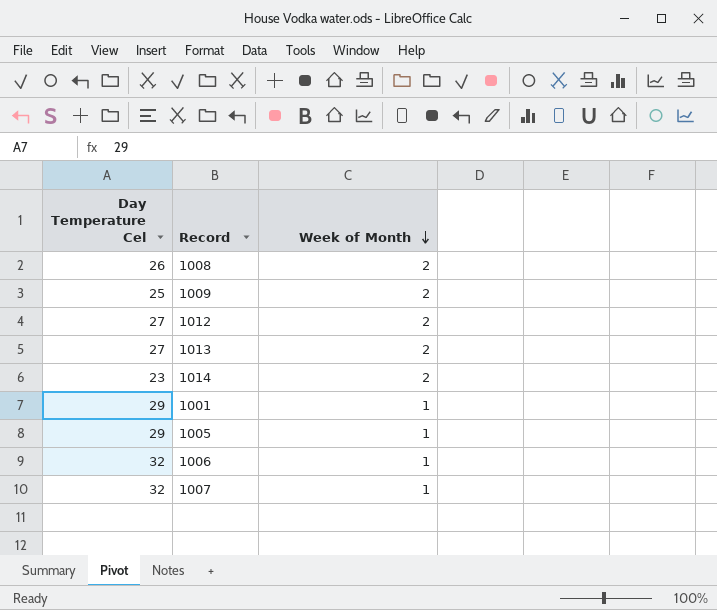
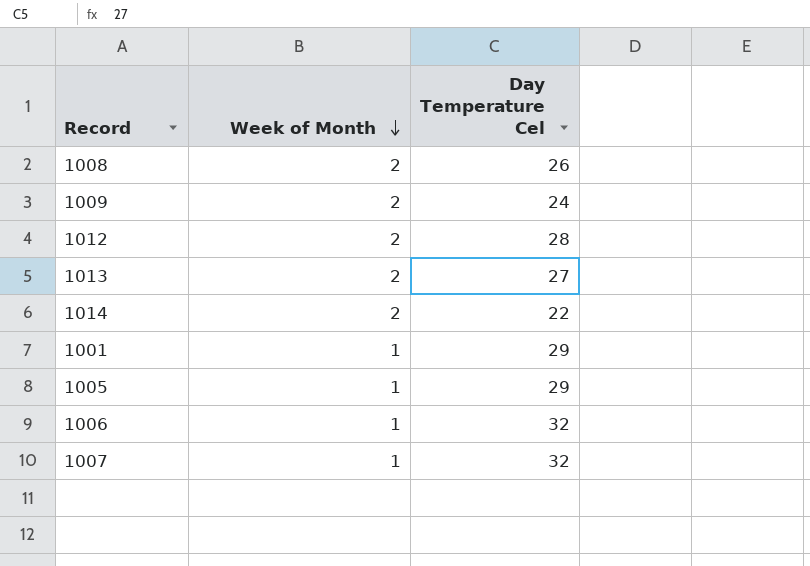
column Day Temperature Cel | position: 1 -> 3
1009 | Day Temperature Cel: 25 -> 24
1012 | Day Temperature Cel: 27 -> 28
1014 | Day Temperature Cel: 23 -> 22

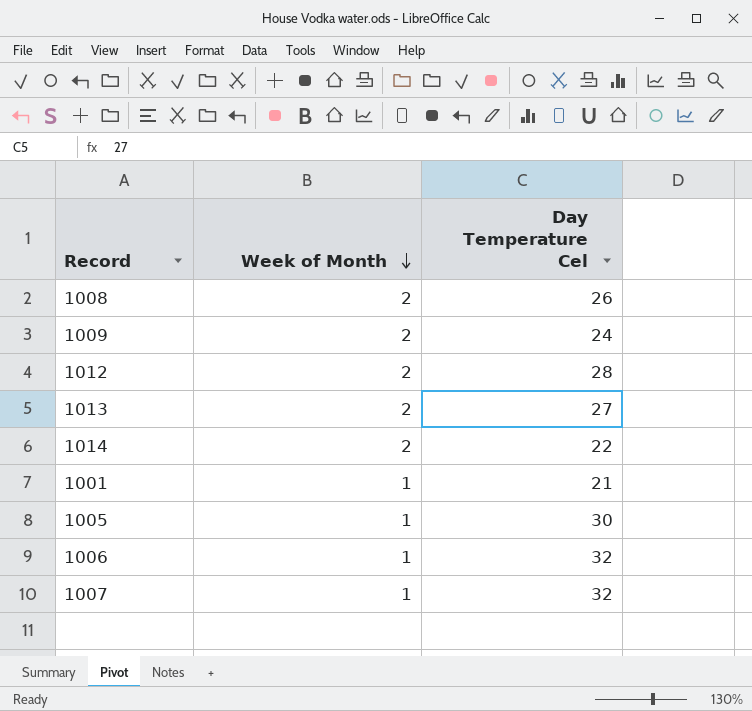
1001 | Day Temperature Cel: 29 -> 21
1005 | Day Temperature Cel: 29 -> 30

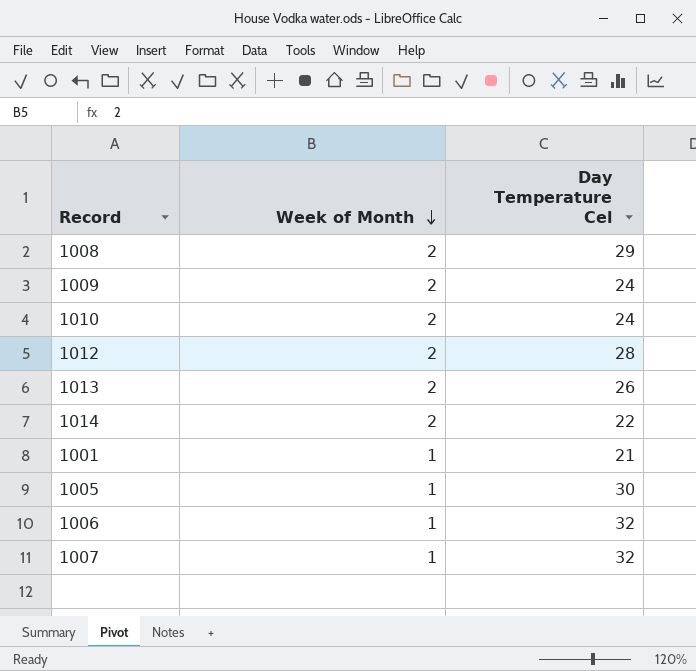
1008 | Day Temperature Cel: 26 -> 29
row 1010: none -> 2 | 24
1013 | Day Temperature Cel: 27 -> 26

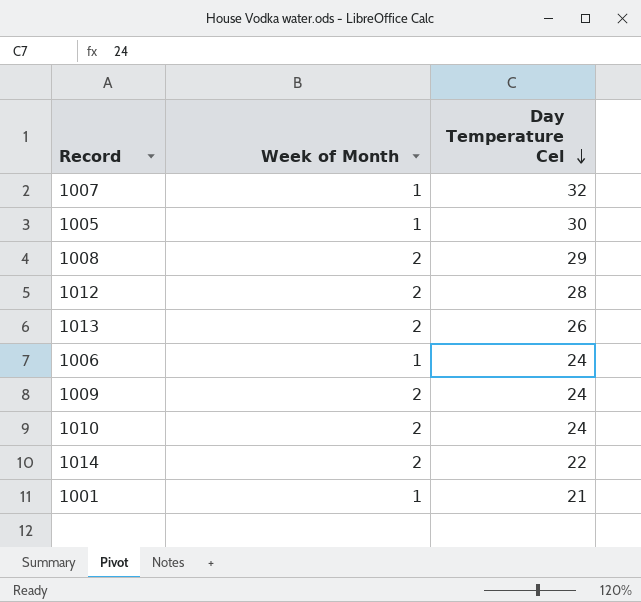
row order: Week of Month descending -> Day Temperature Cel descending
1006 | Day Temperature Cel: 32 -> 24

